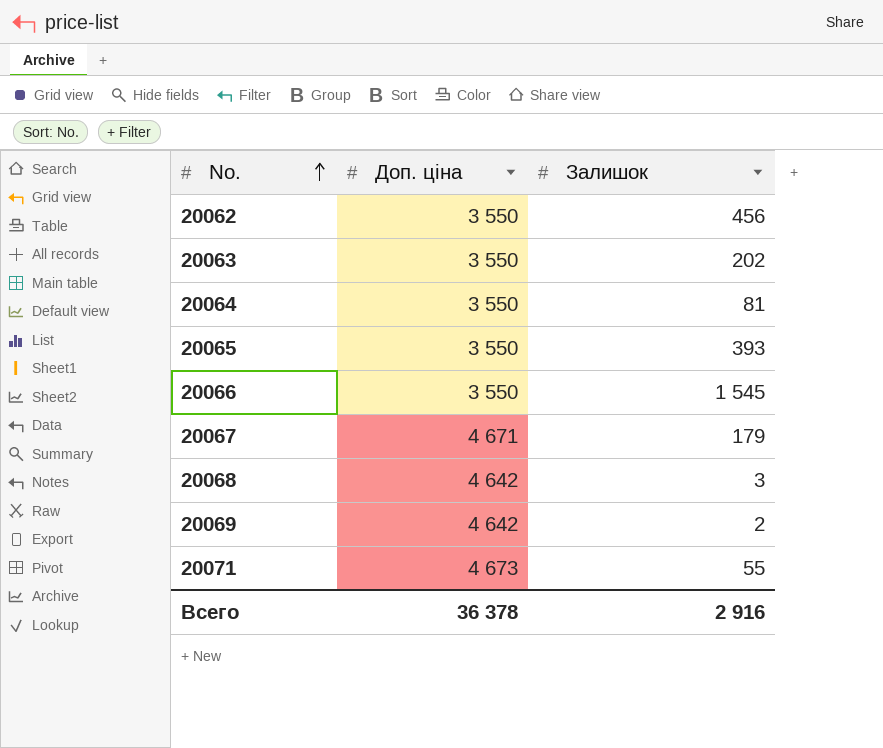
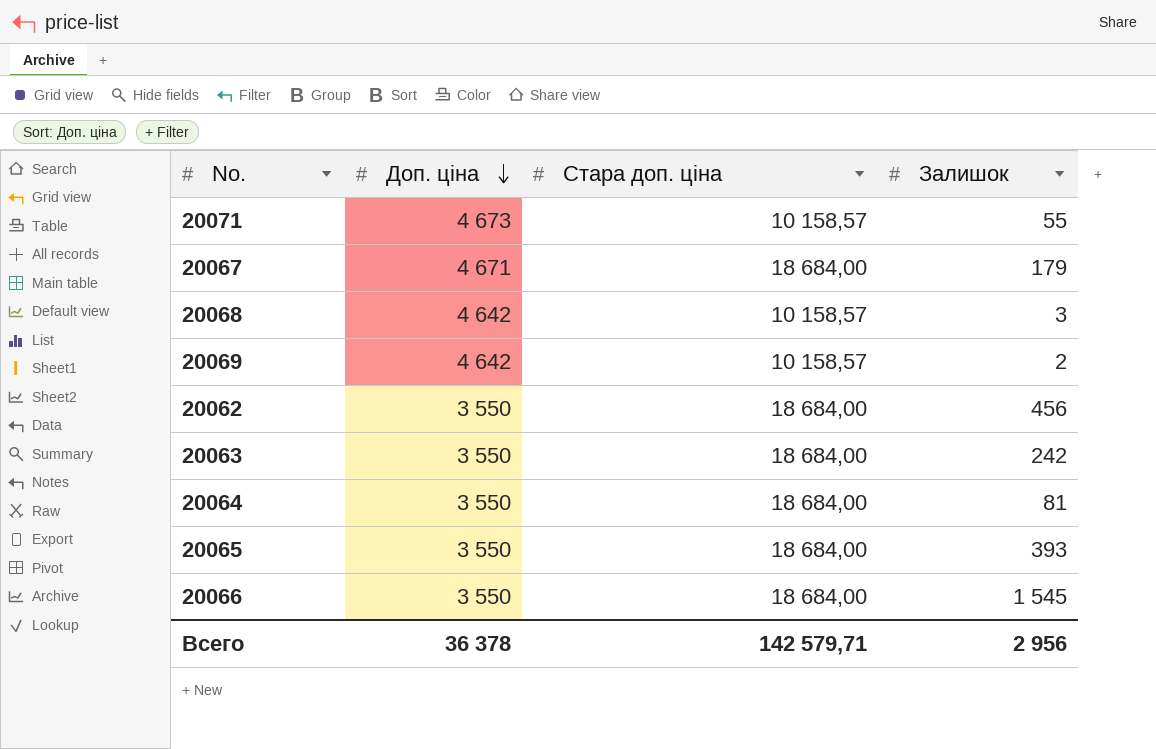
row order: No. ascending -> Доп. ціна descending
column Стара доп. ціна | position: none -> 3
20063 | Залишок: 202 -> 242
Всего | Залишок: 2 916 -> 2 956

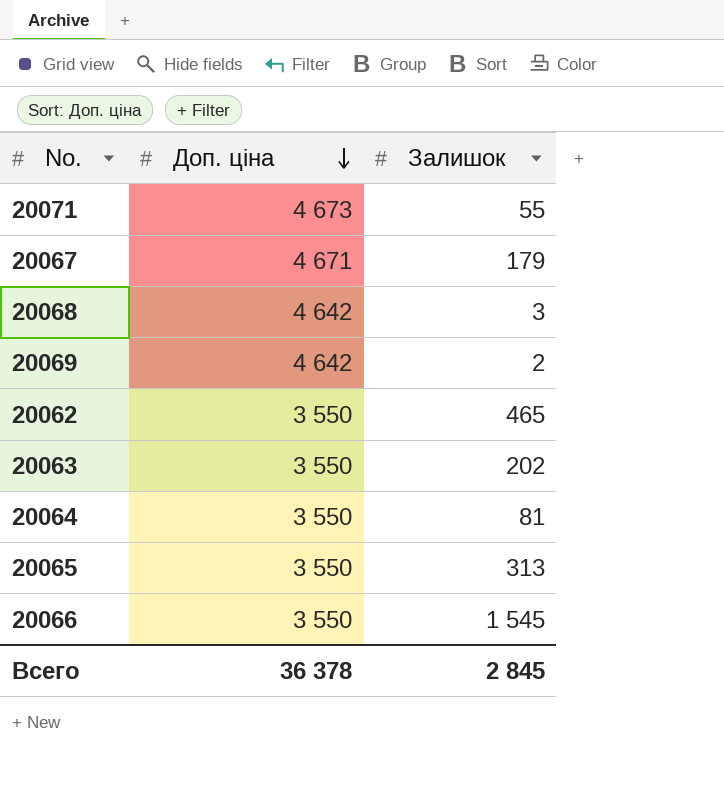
column Стара доп. ціна | position: 3 -> none
20062 | Залишок: 456 -> 465
20063 | Залишок: 242 -> 202
20065 | Залишок: 393 -> 313
Всего | Залишок: 2 956 -> 2 845

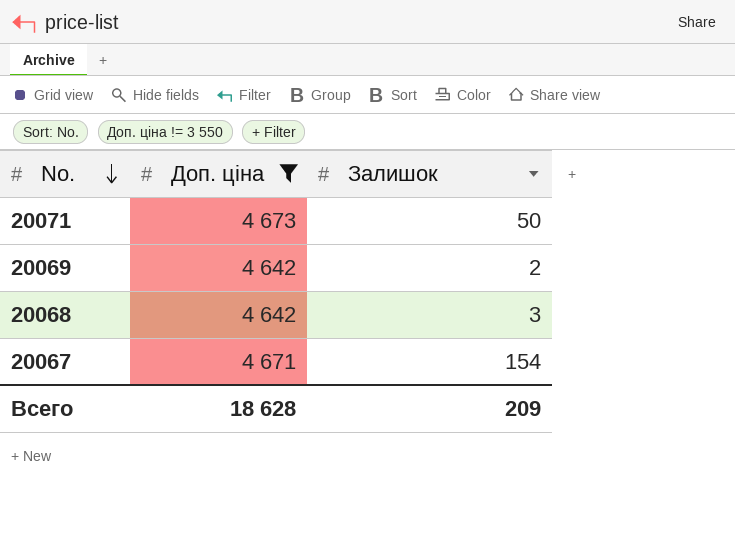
filter: none -> Доп. ціна != 3 550
row order: Доп. ціна descending -> No. descending
20071 | Залишок: 55 -> 50
20067 | Залишок: 179 -> 154
Всего | Доп. ціна: 36 378 -> 18 628
Всего | Залишок: 2 845 -> 209

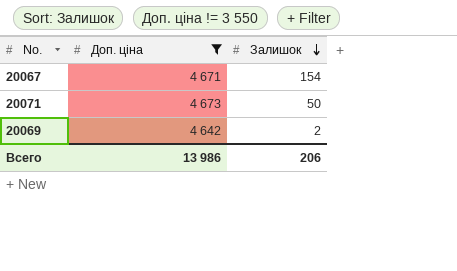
row order: No. descending -> Залишок descending
row 20068: 4 642 | 3 -> none
Всего | Доп. ціна: 18 628 -> 13 986
Всего | Залишок: 209 -> 206

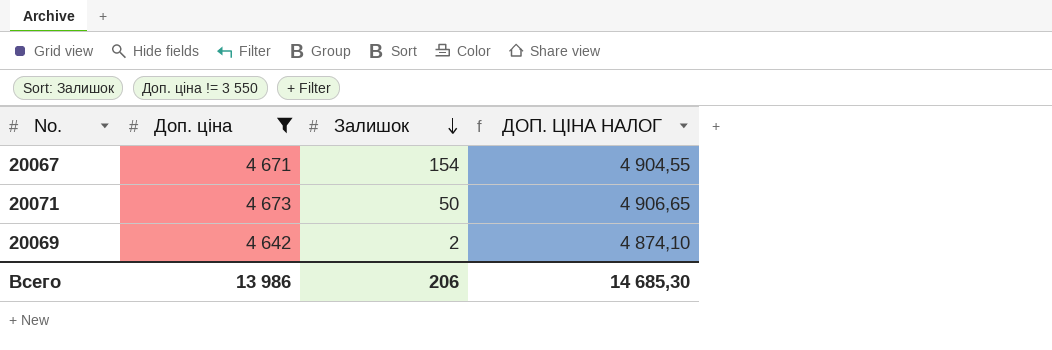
column ДОП. ЦІНА НАЛОГ | formula: none -> [Доп. ціна] * 1,05

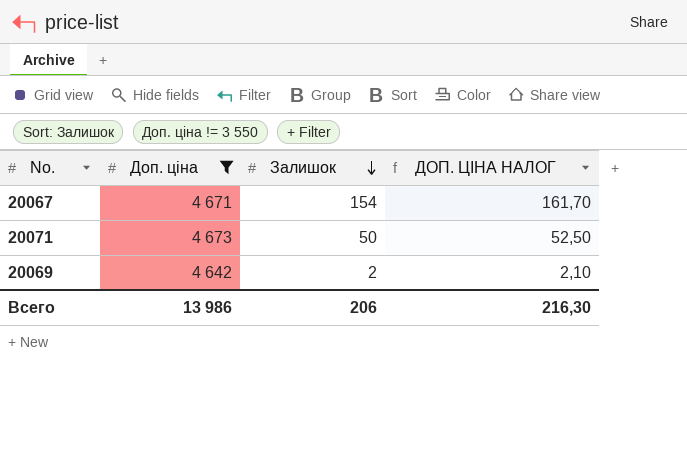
column ДОП. ЦІНА НАЛОГ | formula: [Доп. ціна] * 1,05 -> [Залишок] * 1,05
Всего | ДОП. ЦІНА НАЛОГ: 14 685,30 -> 216,30

